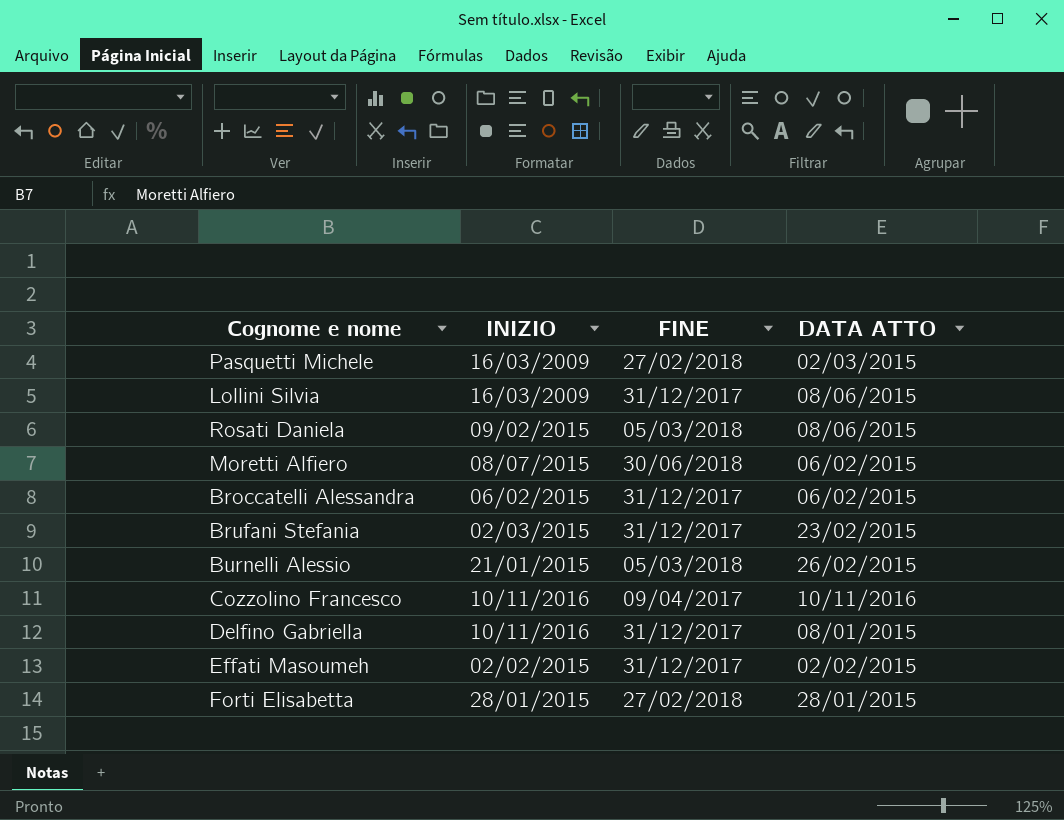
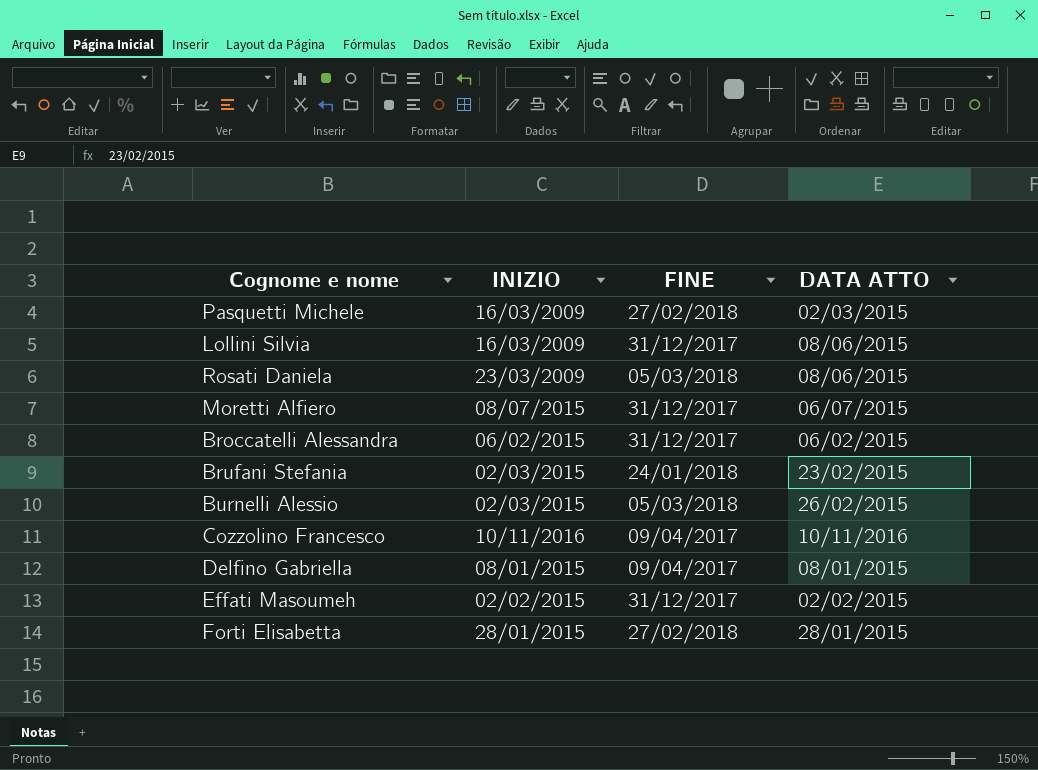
Rosati Daniela | INIZIO: 09/02/2015 -> 23/03/2009
Moretti Alfiero | FINE: 30/06/2018 -> 31/12/2017
Moretti Alfiero | DATA ATTO: 06/02/2015 -> 06/07/2015
Brufani Stefania | FINE: 31/12/2017 -> 24/01/2018
Burnelli Alessio | INIZIO: 21/01/2015 -> 02/03/2015
Delfino Gabriella | INIZIO: 10/11/2016 -> 08/01/2015
Delfino Gabriella | FINE: 31/12/2017 -> 09/04/2017

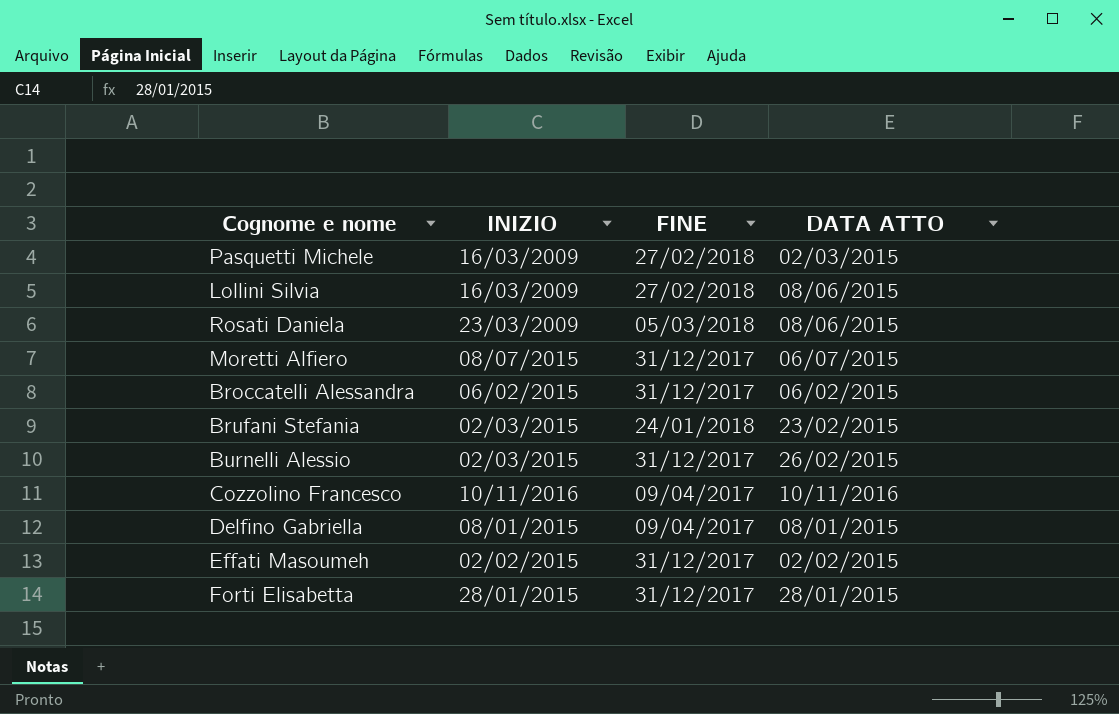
Lollini Silvia | FINE: 31/12/2017 -> 27/02/2018
Burnelli Alessio | FINE: 05/03/2018 -> 31/12/2017
Forti Elisabetta | FINE: 27/02/2018 -> 31/12/2017

